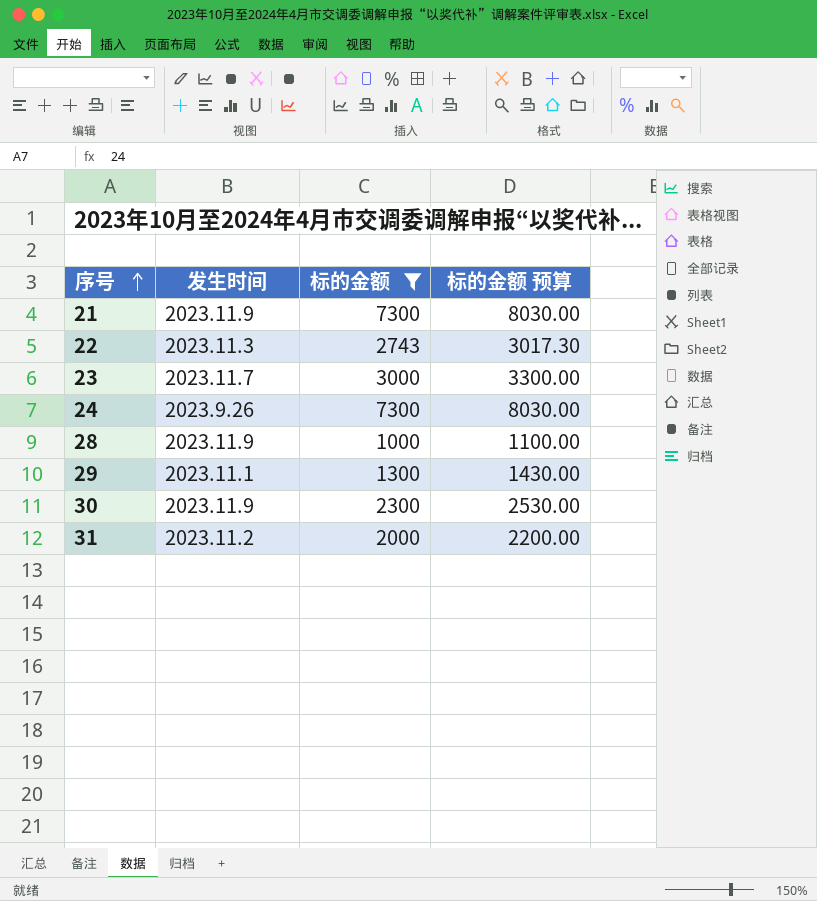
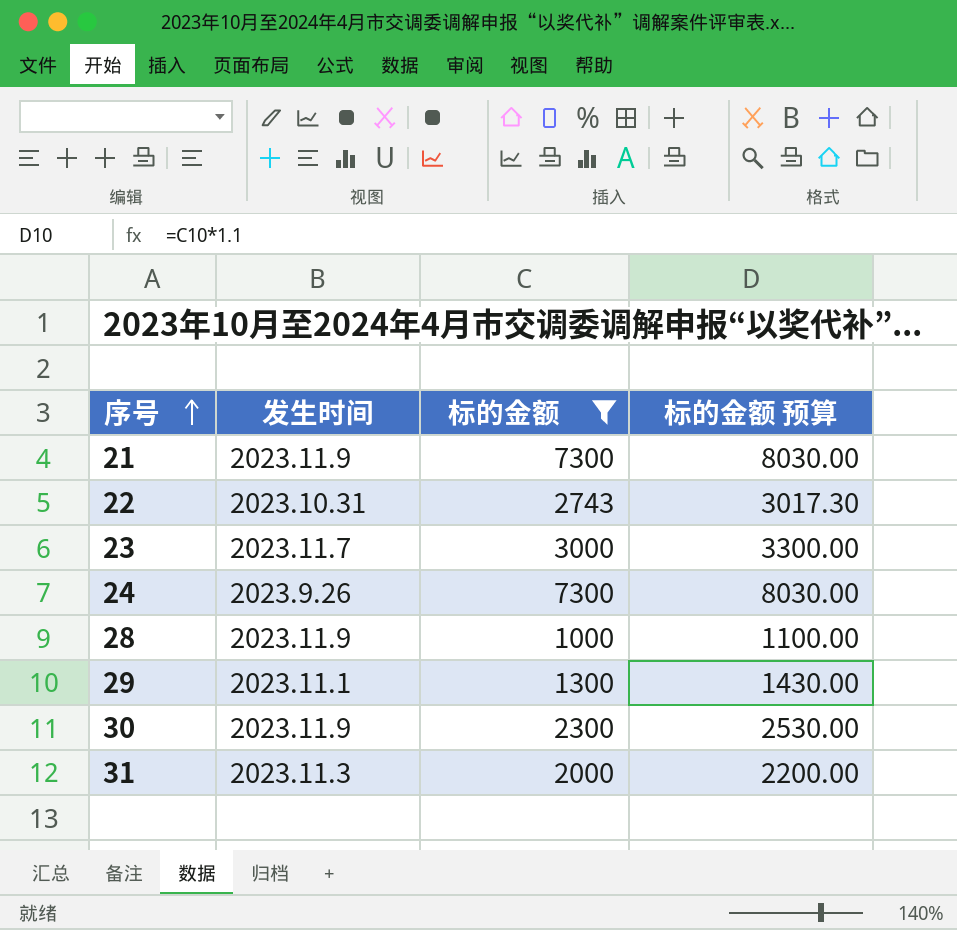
22 | 发生时间: 2023.11.3 -> 2023.10.31
31 | 发生时间: 2023.11.2 -> 2023.11.3

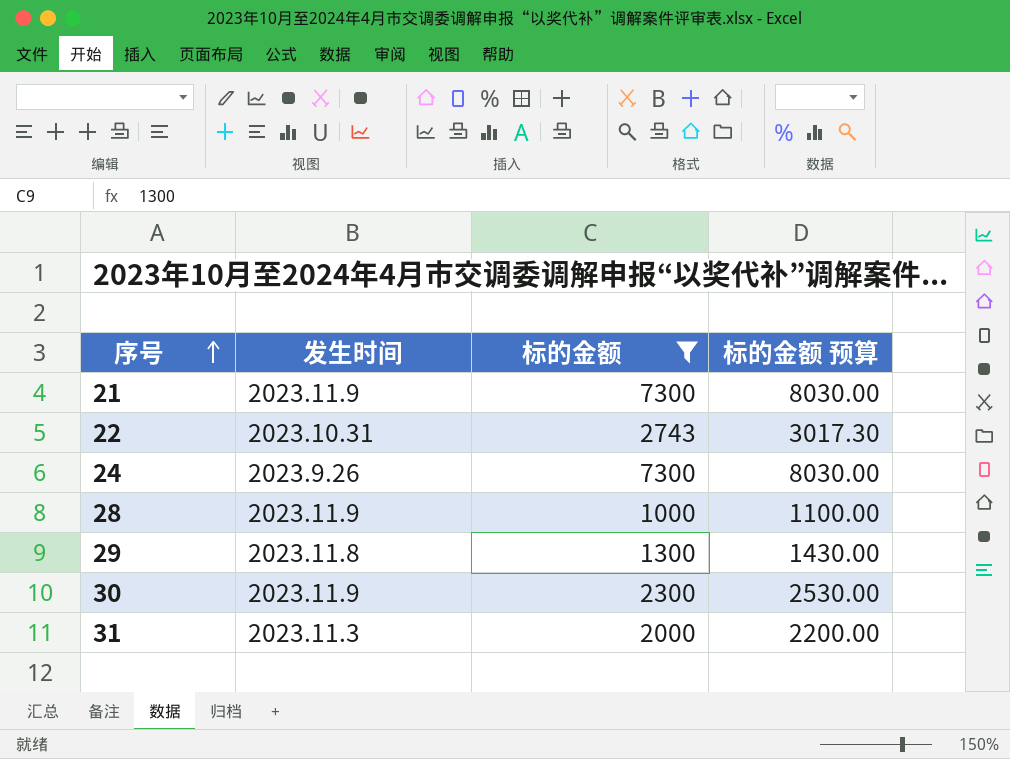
row 23: 2023.11.7 | 3000 | 3300.00 -> none
29 | 发生时间: 2023.11.1 -> 2023.11.8

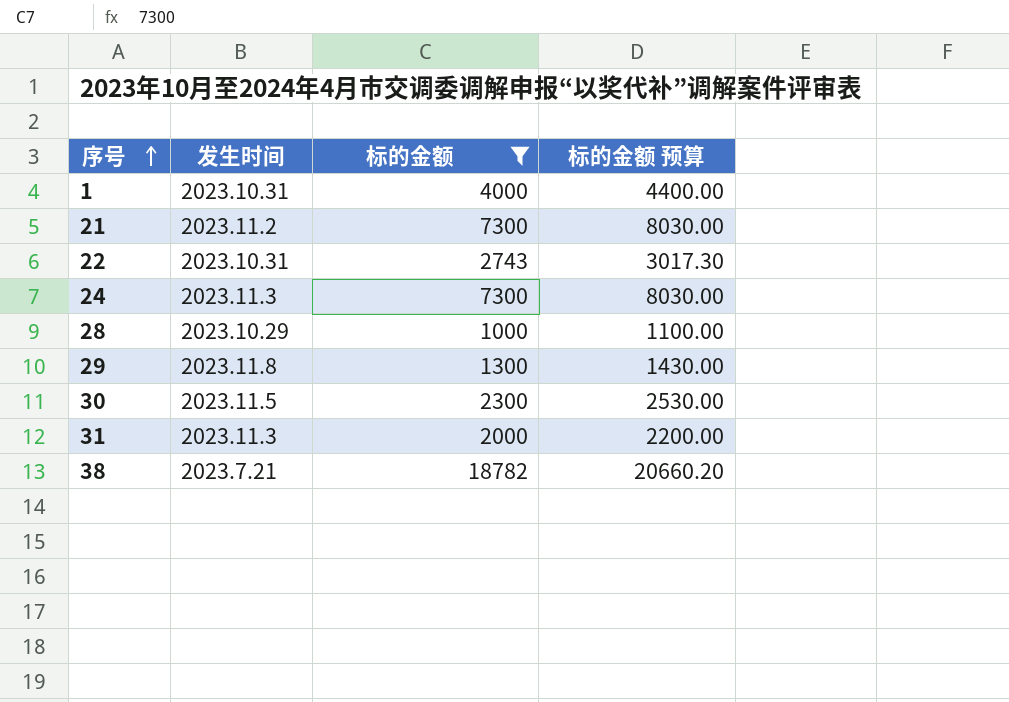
row 1: none -> 2023.10.31 | 4000 | 4400.00
21 | 发生时间: 2023.11.9 -> 2023.11.2
24 | 发生时间: 2023.9.26 -> 2023.11.3
28 | 发生时间: 2023.11.9 -> 2023.10.29
30 | 发生时间: 2023.11.9 -> 2023.11.5
row 38: none -> 2023.7.21 | 18782 | 20660.20

